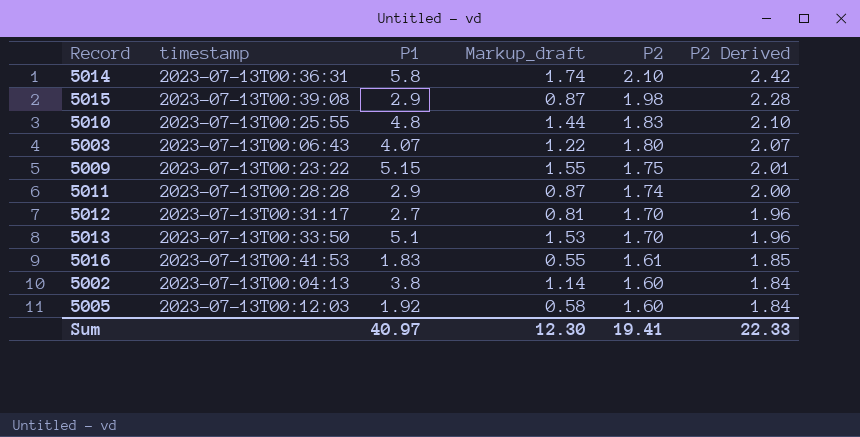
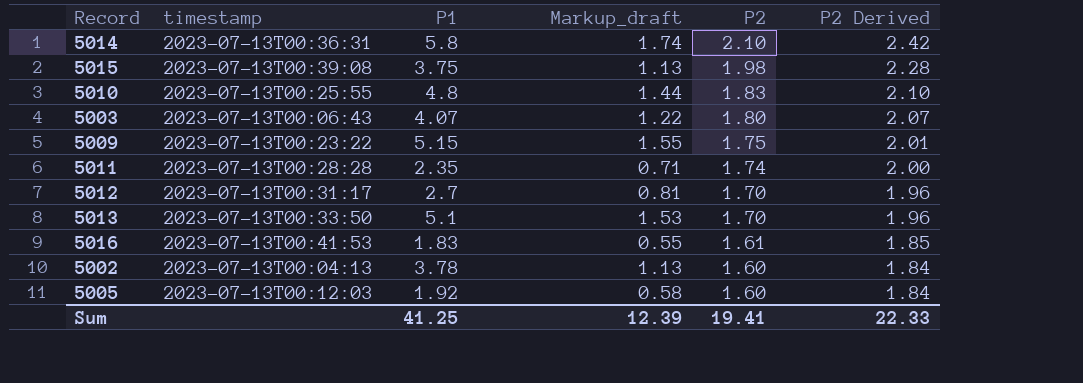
5015 | P1: 2.9 -> 3.75
5015 | Markup_draft: 0.87 -> 1.13
5011 | P1: 2.9 -> 2.35
5011 | Markup_draft: 0.87 -> 0.71
5002 | P1: 3.8 -> 3.78
5002 | Markup_draft: 1.14 -> 1.13
Sum | P1: 40.97 -> 41.25
Sum | Markup_draft: 12.30 -> 12.39

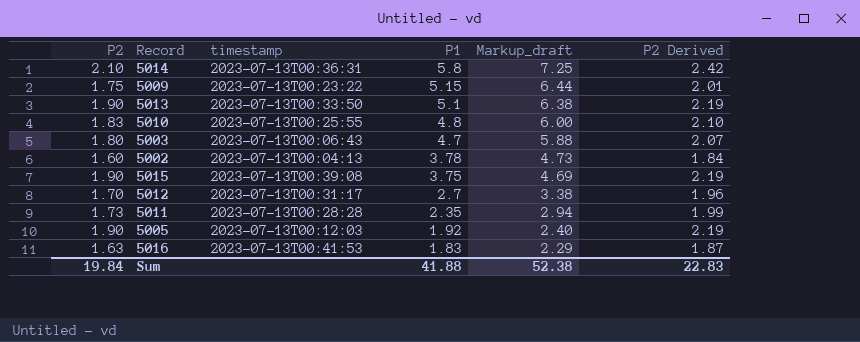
row order: P2 descending -> P1 descending
column P2 | position: 5 -> 1
column Markup_draft | formula: [P1] * 0.3 -> [P1] * 1.25
5013 | P2: 1.70 -> 1.90
5013 | P2 Derived: 1.96 -> 2.19
5003 | P1: 4.07 -> 4.7
5015 | P2: 1.98 -> 1.90
5015 | P2 Derived: 2.28 -> 2.19
5011 | P2: 1.74 -> 1.73
5011 | P2 Derived: 2.00 -> 1.99
5005 | P2: 1.60 -> 1.90
5005 | P2 Derived: 1.84 -> 2.19
5016 | P2: 1.61 -> 1.63
5016 | P2 Derived: 1.85 -> 1.87
Sum | P2: 19.41 -> 19.84
Sum | P1: 41.25 -> 41.88
Sum | Markup_draft: 12.39 -> 52.38
Sum | P2 Derived: 22.33 -> 22.83

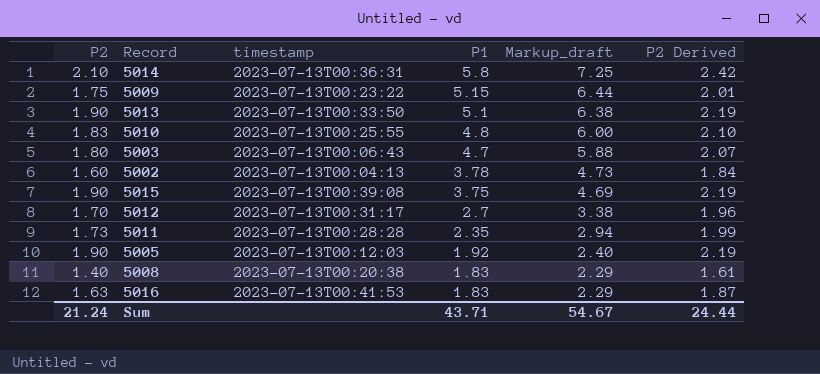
row 5008: none -> 1.40 | 2023-07-13T00:20:38 | 1.83 | 2.29 | 1.61
Sum | P2: 19.84 -> 21.24
Sum | P1: 41.88 -> 43.71
Sum | Markup_draft: 52.38 -> 54.67
Sum | P2 Derived: 22.83 -> 24.44

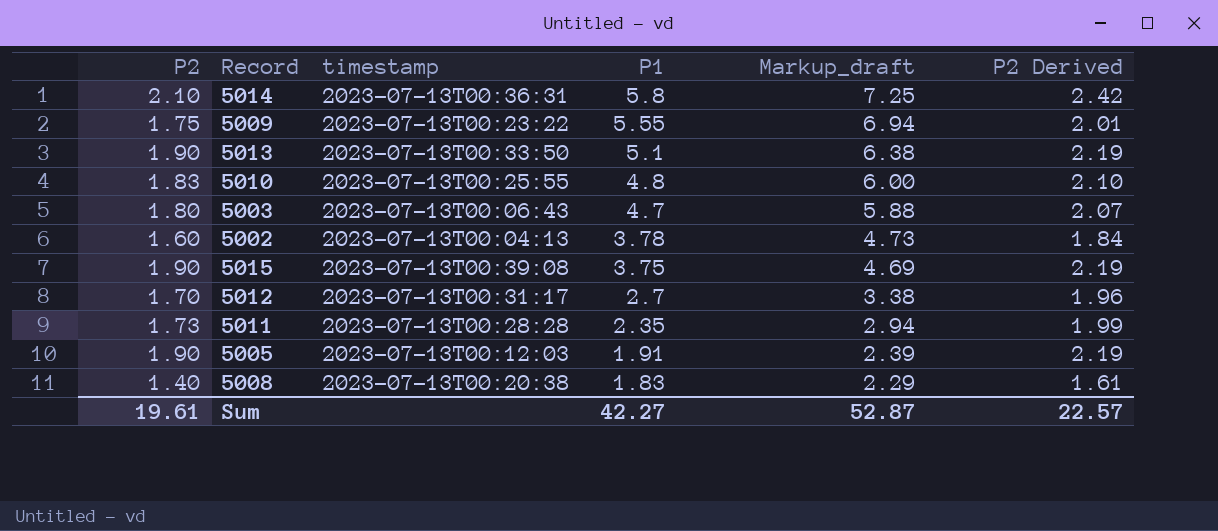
row 5016: 1.63 | 2023-07-13T00:41:53 | 1.83 | 2.29 | 1.87 -> none
5009 | P1: 5.15 -> 5.55
5009 | Markup_draft: 6.44 -> 6.94
5005 | P1: 1.92 -> 1.91
5005 | Markup_draft: 2.40 -> 2.39
Sum | P2: 21.24 -> 19.61
Sum | P1: 43.71 -> 42.27
Sum | Markup_draft: 54.67 -> 52.87
Sum | P2 Derived: 24.44 -> 22.57

